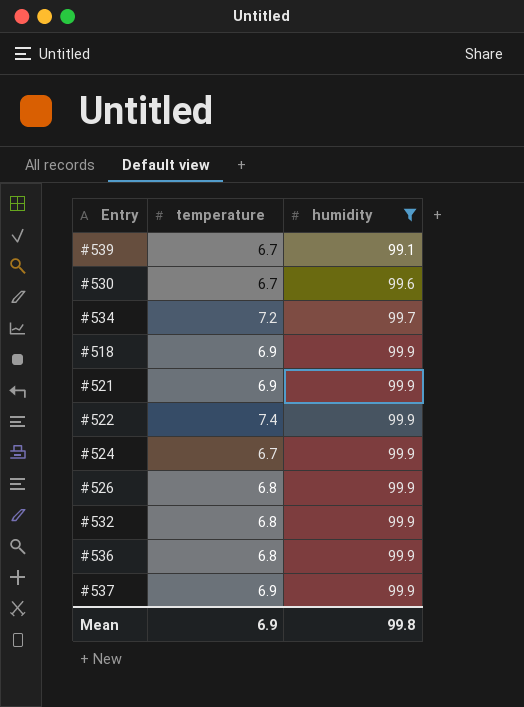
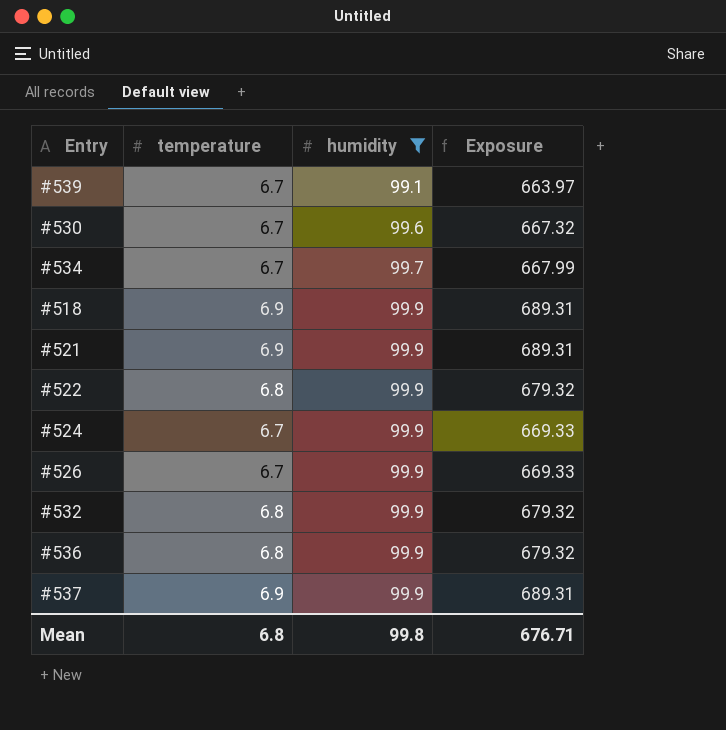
column Exposure | formula: none -> [temperature] * [humidity]
#534 | temperature: 7.2 -> 6.7
#522 | temperature: 7.4 -> 6.8
#526 | temperature: 6.8 -> 6.7
Mean | temperature: 6.9 -> 6.8

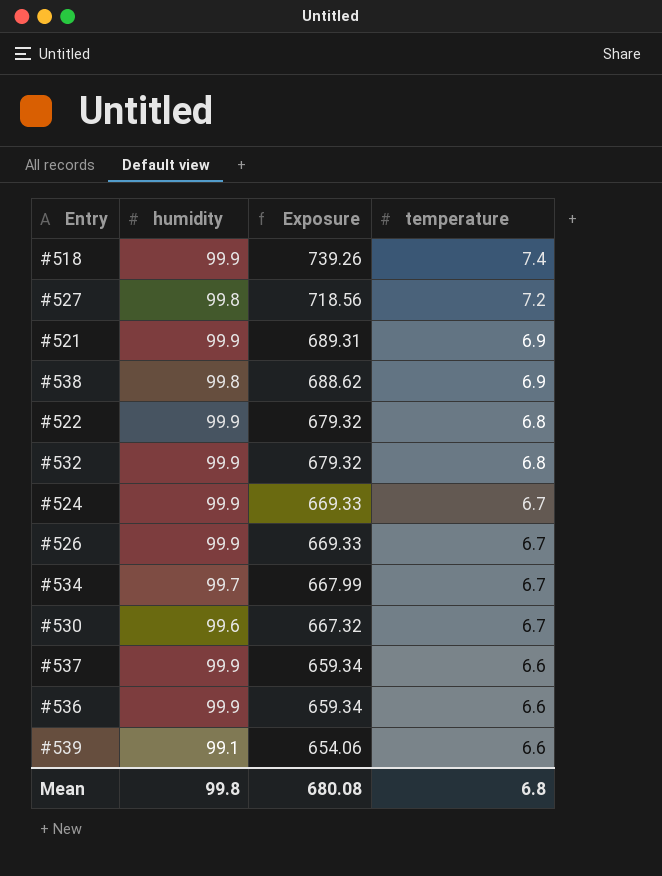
filter: humidity != 99.8 -> none
row order: humidity ascending -> Exposure descending
column temperature | position: 2 -> 4
#518 | Exposure: 689.31 -> 739.26
#518 | temperature: 6.9 -> 7.4
#537 | Exposure: 689.31 -> 659.34
#537 | temperature: 6.9 -> 6.6
#536 | Exposure: 679.32 -> 659.34
#536 | temperature: 6.8 -> 6.6
#539 | Exposure: 663.97 -> 654.06
#539 | temperature: 6.7 -> 6.6
Mean | Exposure: 676.71 -> 680.08

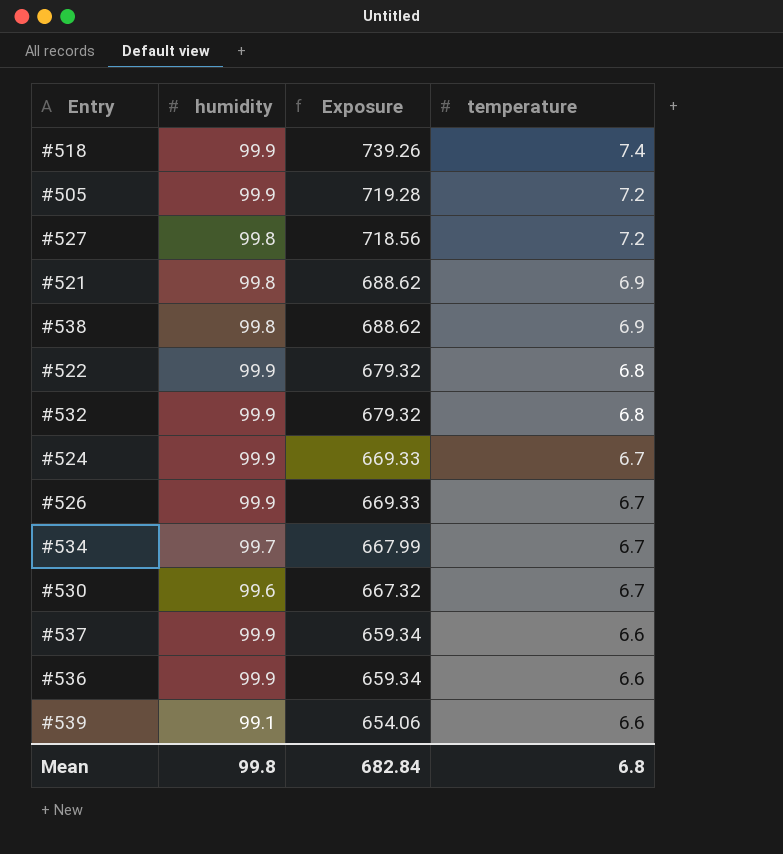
row #505: none -> 99.9 | 719.28 | 7.2
#521 | humidity: 99.9 -> 99.8
#521 | Exposure: 689.31 -> 688.62
Mean | Exposure: 680.08 -> 682.84

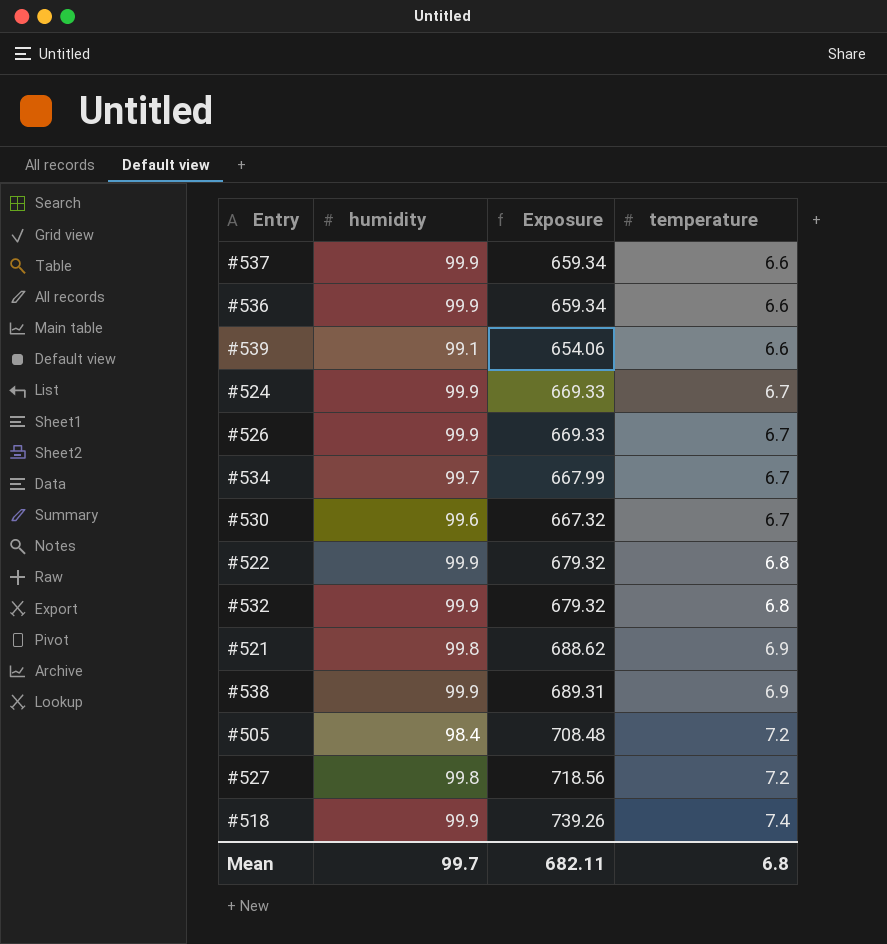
row order: Exposure descending -> temperature ascending
#538 | humidity: 99.8 -> 99.9
#538 | Exposure: 688.62 -> 689.31
#505 | humidity: 99.9 -> 98.4
#505 | Exposure: 719.28 -> 708.48
Mean | humidity: 99.8 -> 99.7
Mean | Exposure: 682.84 -> 682.11

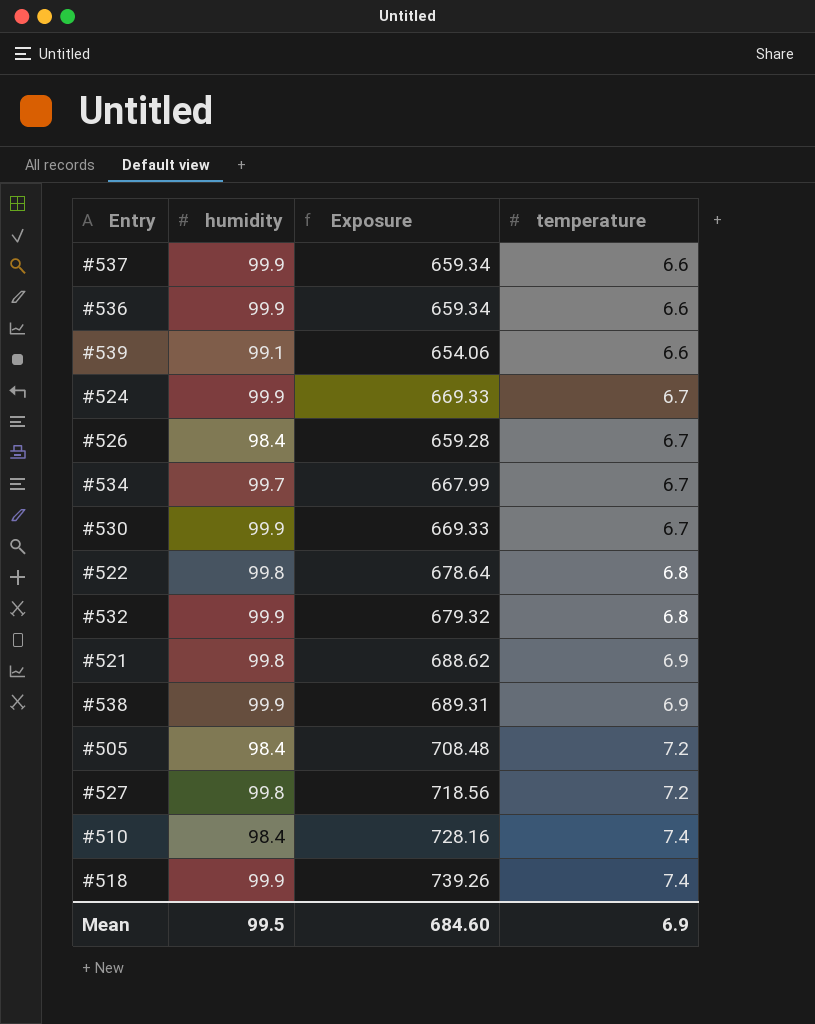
#526 | humidity: 99.9 -> 98.4
#526 | Exposure: 669.33 -> 659.28
#530 | humidity: 99.6 -> 99.9
#530 | Exposure: 667.32 -> 669.33
#522 | humidity: 99.9 -> 99.8
#522 | Exposure: 679.32 -> 678.64
row #510: none -> 98.4 | 728.16 | 7.4
Mean | humidity: 99.7 -> 99.5
Mean | Exposure: 682.11 -> 684.60
Mean | temperature: 6.8 -> 6.9

